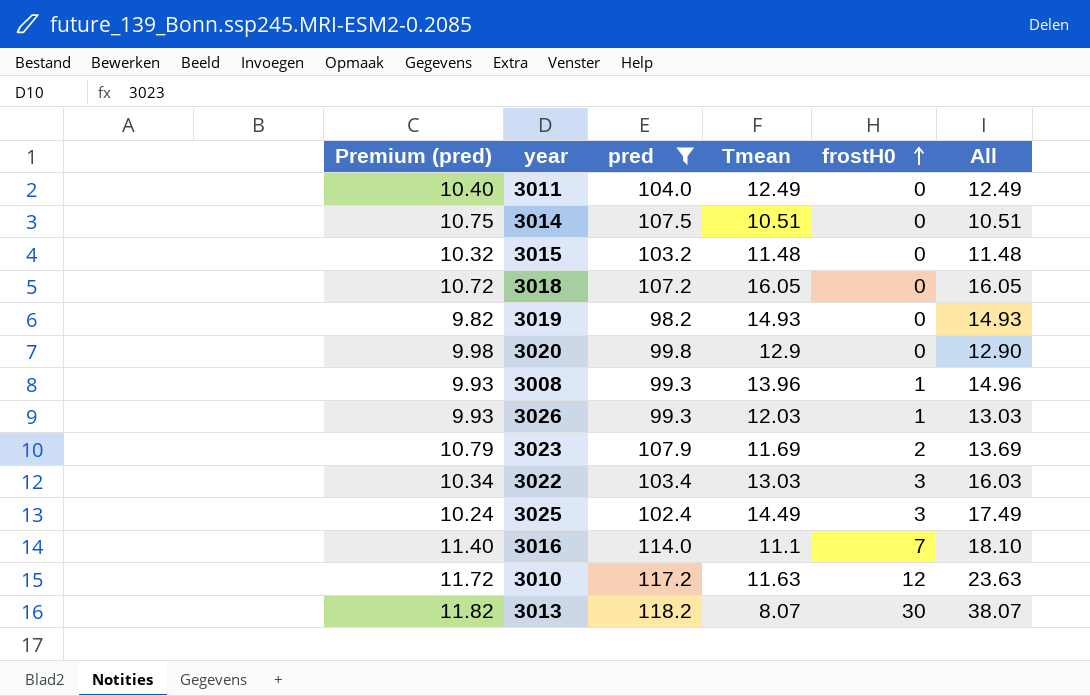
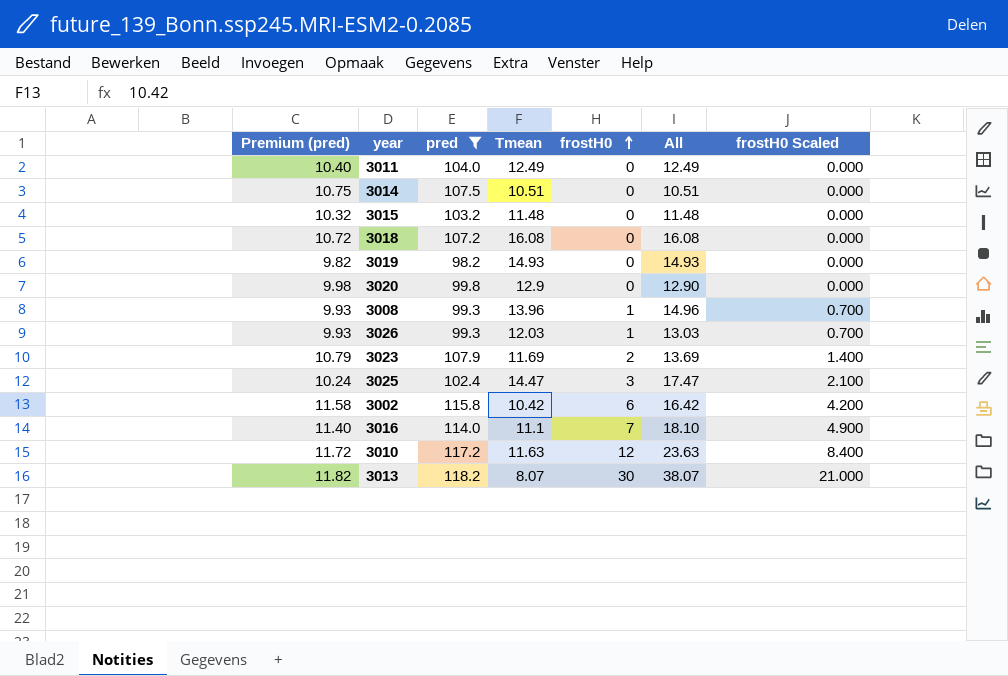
column frostH0 Scaled | formula: none -> [frostH0] * 0.7
row 3022: 10.34 | 103.4 | 13.03 | 3 | 16.03 -> none
3018 | Tmean: 16.05 -> 16.08
3018 | All: 16.05 -> 16.08
3025 | Tmean: 14.49 -> 14.47
3025 | All: 17.49 -> 17.47
row 3002: none -> 11.58 | 115.8 | 10.42 | 6 | 16.42 | 4.200

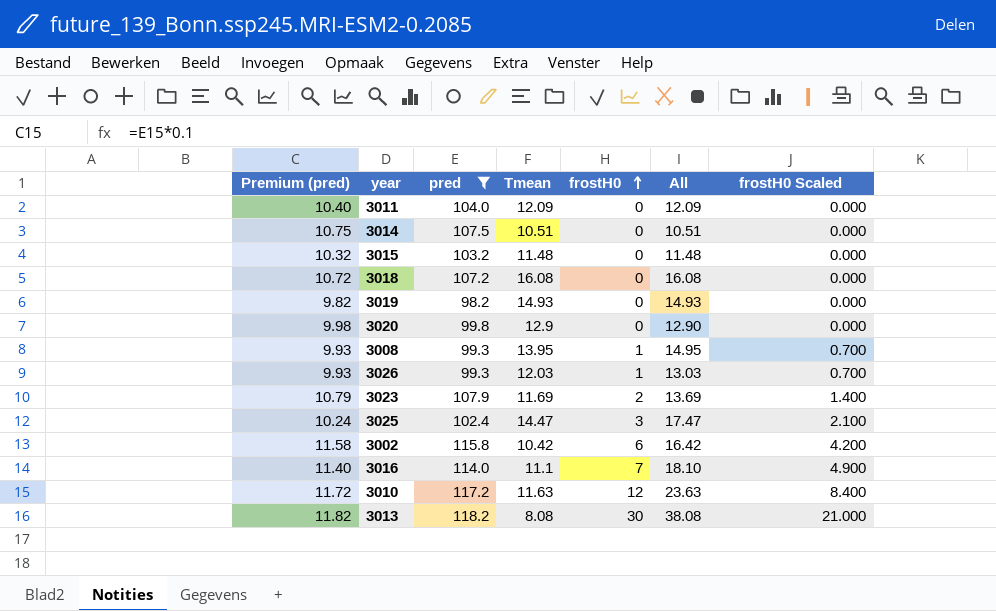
3011 | Tmean: 12.49 -> 12.09
3011 | All: 12.49 -> 12.09
3008 | Tmean: 13.96 -> 13.95
3008 | All: 14.96 -> 14.95
3013 | Tmean: 8.07 -> 8.08
3013 | All: 38.07 -> 38.08

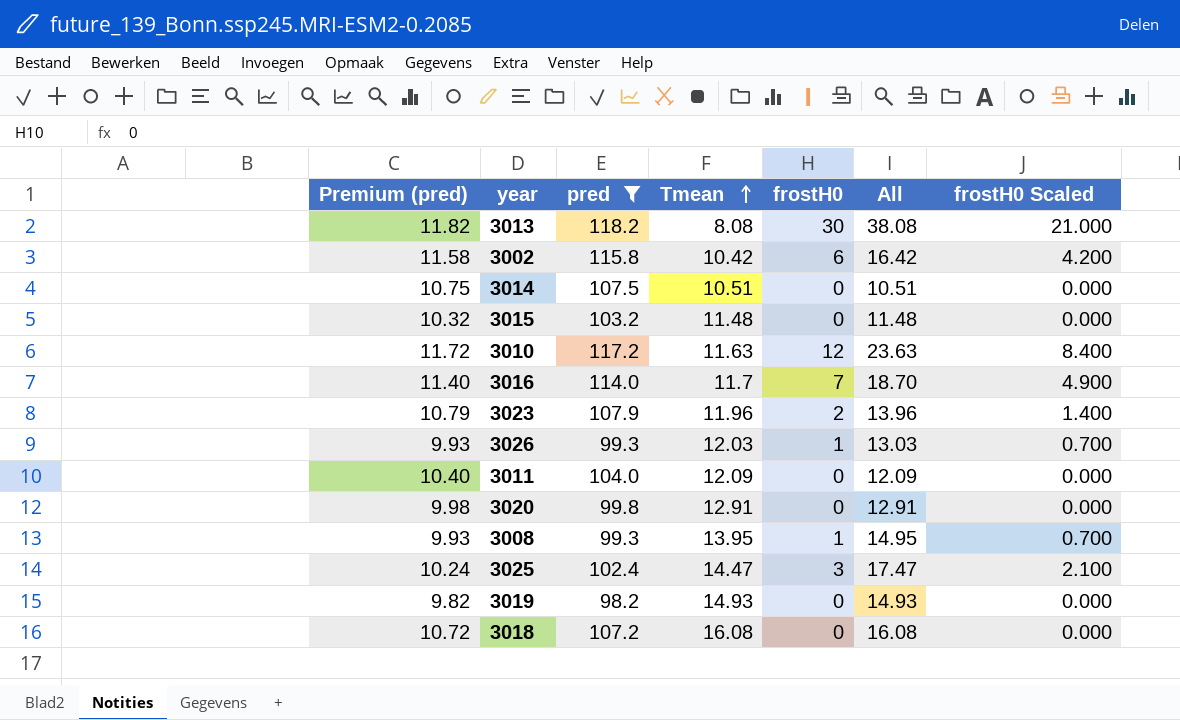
row order: frostH0 ascending -> Tmean ascending
3016 | Tmean: 11.1 -> 11.7
3016 | All: 18.10 -> 18.70
3023 | Tmean: 11.69 -> 11.96
3023 | All: 13.69 -> 13.96
3020 | Tmean: 12.9 -> 12.91
3020 | All: 12.90 -> 12.91

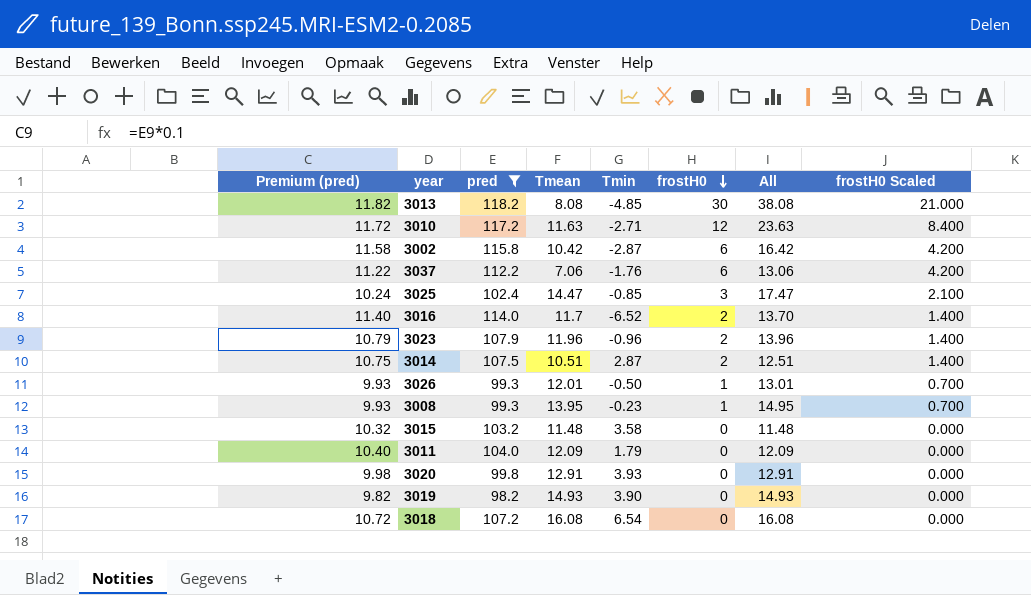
row order: Tmean ascending -> frostH0 descending
column Tmin | position: none -> 5
row 3037: none -> 11.22 | 112.2 | 7.06 | -1.76 | 6 | 13.06 | 4.200
3016 | frostH0: 7 -> 2
3016 | All: 18.70 -> 13.70
3016 | frostH0 Scaled: 4.900 -> 1.400
3014 | frostH0: 0 -> 2
3014 | All: 10.51 -> 12.51
3014 | frostH0 Scaled: 0.000 -> 1.400
3026 | Tmean: 12.03 -> 12.01
3026 | All: 13.03 -> 13.01

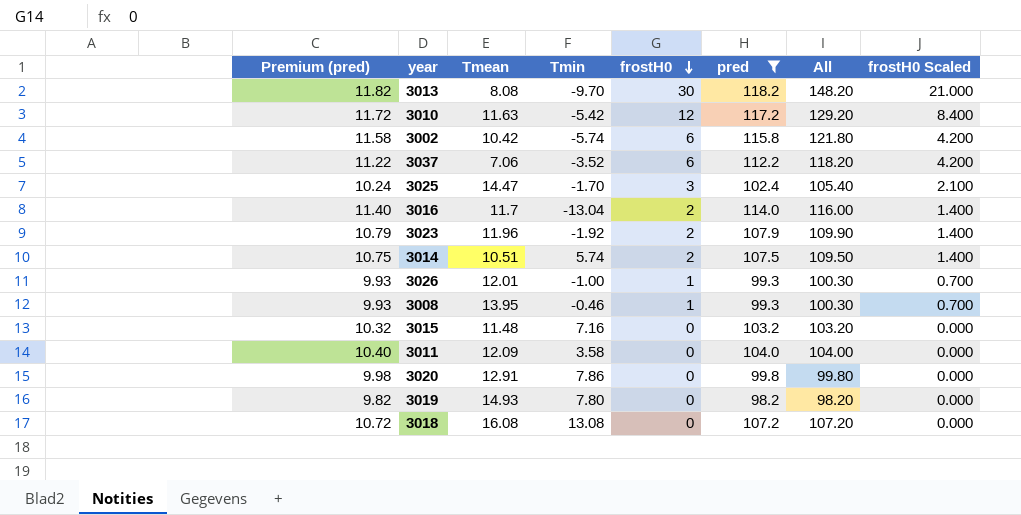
column pred | position: 3 -> 6
column All | formula: [Tmean] + [frostH0] -> [frostH0] + [pred]
3013 | Tmin: -4.85 -> -9.70
3010 | Tmin: -2.71 -> -5.42
3002 | Tmin: -2.87 -> -5.74
3037 | Tmin: -1.76 -> -3.52
3025 | Tmin: -0.85 -> -1.70
3016 | Tmin: -6.52 -> -13.04
3023 | Tmin: -0.96 -> -1.92
3014 | Tmin: 2.87 -> 5.74
3026 | Tmin: -0.50 -> -1.00
3008 | Tmin: -0.23 -> -0.46
3015 | Tmin: 3.58 -> 7.16
3011 | Tmin: 1.79 -> 3.58
3020 | Tmin: 3.93 -> 7.86
3019 | Tmin: 3.90 -> 7.80
3018 | Tmin: 6.54 -> 13.08

